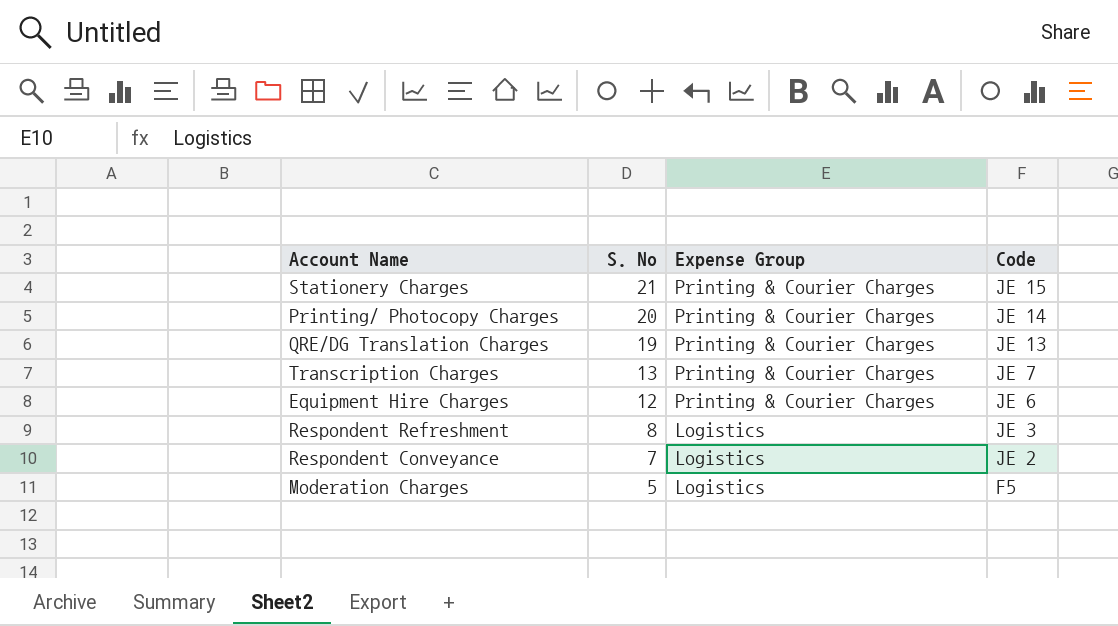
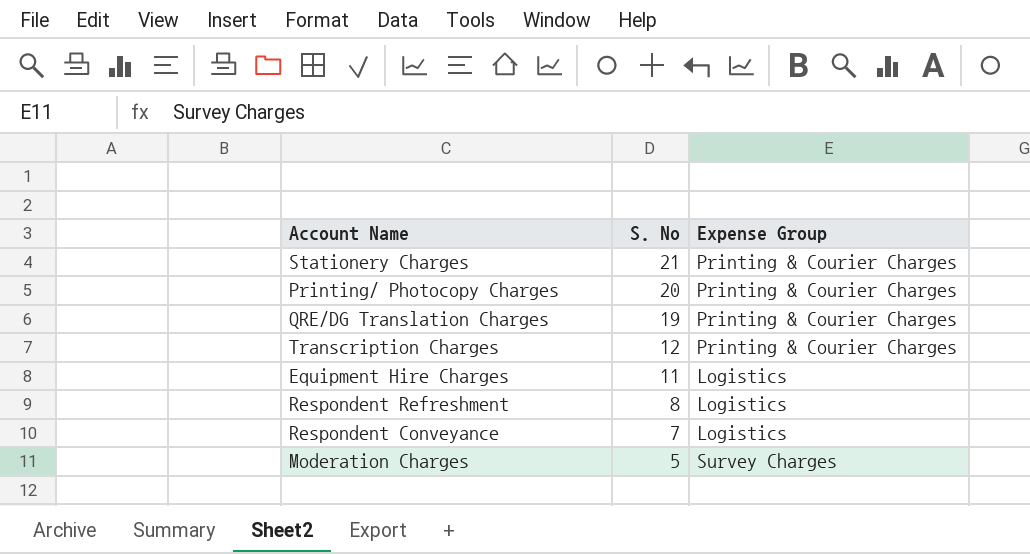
column Code | position: 4 -> none
Transcription Charges | S. No: 13 -> 12
Equipment Hire Charges | S. No: 12 -> 11
Equipment Hire Charges | Expense Group: Printing & Courier Charges -> Logistics
Moderation Charges | Expense Group: Logistics -> Survey Charges

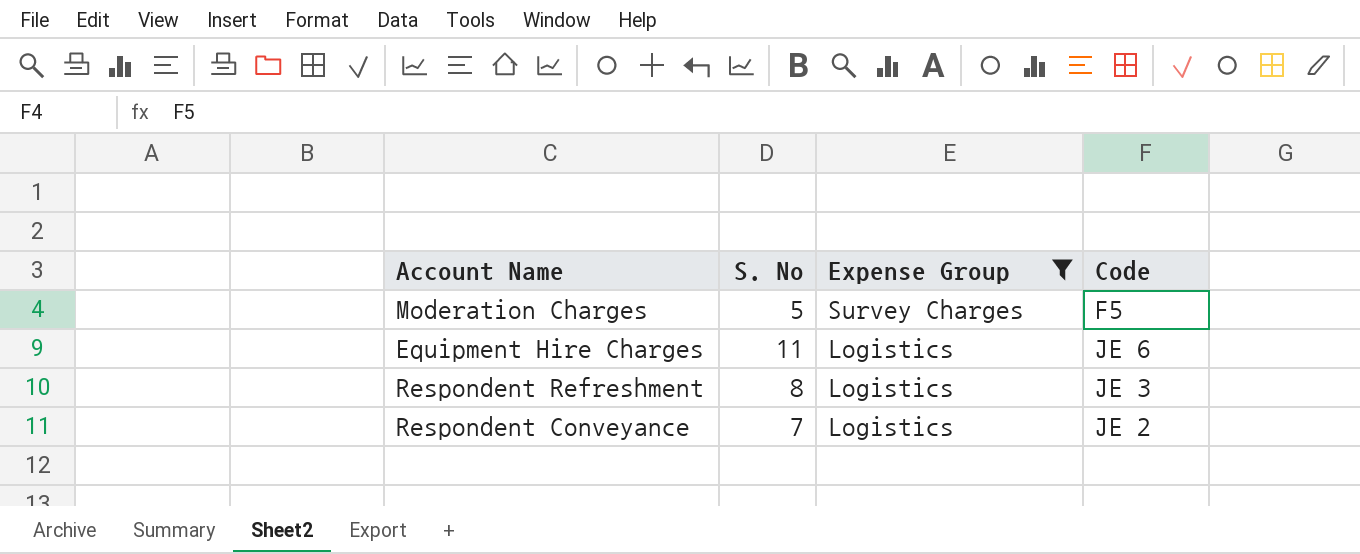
filter: none -> Expense Group != Printing & Courier Charges
row order: S. No descending -> Expense Group descending
column Code | position: none -> 4

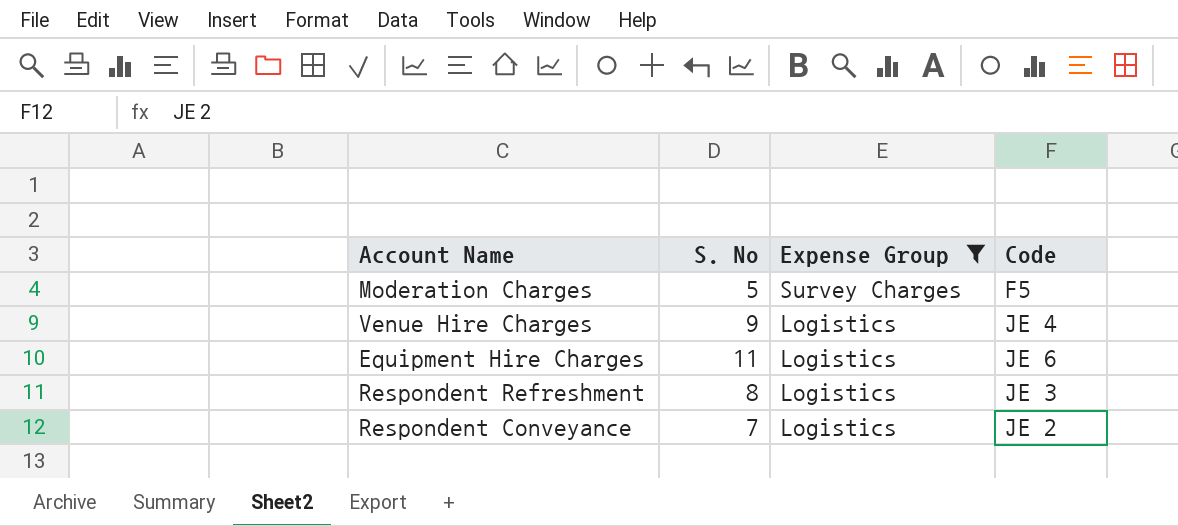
row Venue Hire Charges: none -> 9 | Logistics | JE 4

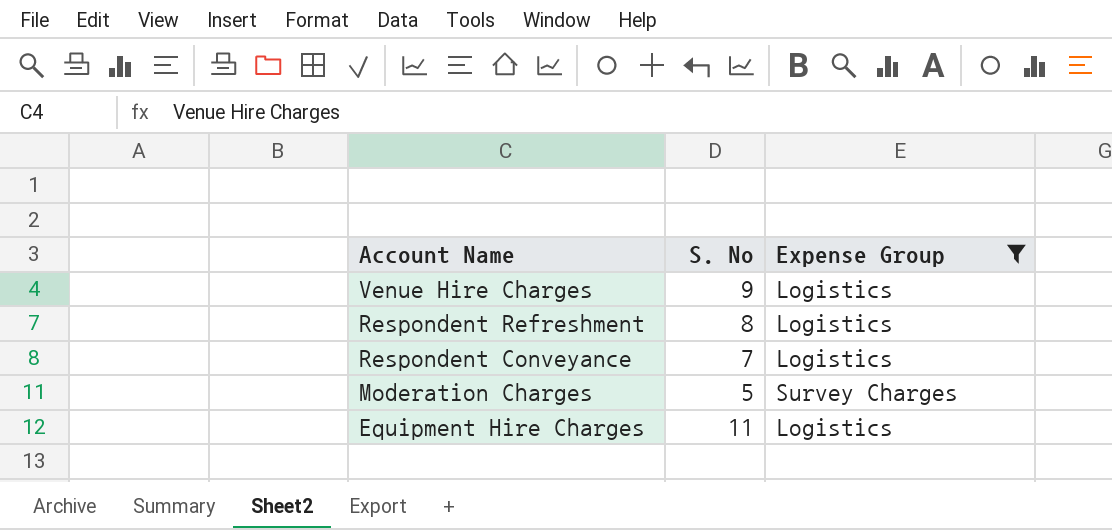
row order: Expense Group descending -> Account Name descending
column Code | position: 4 -> none

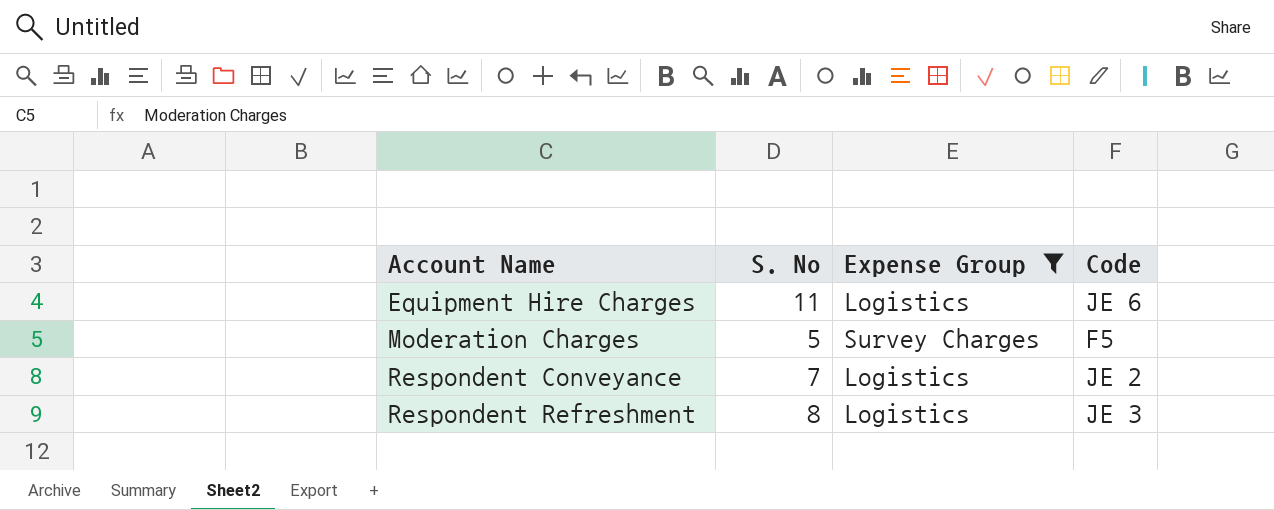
row order: Account Name descending -> Account Name ascending
column Code | position: none -> 4
row Venue Hire Charges: 9 | Logistics -> none

